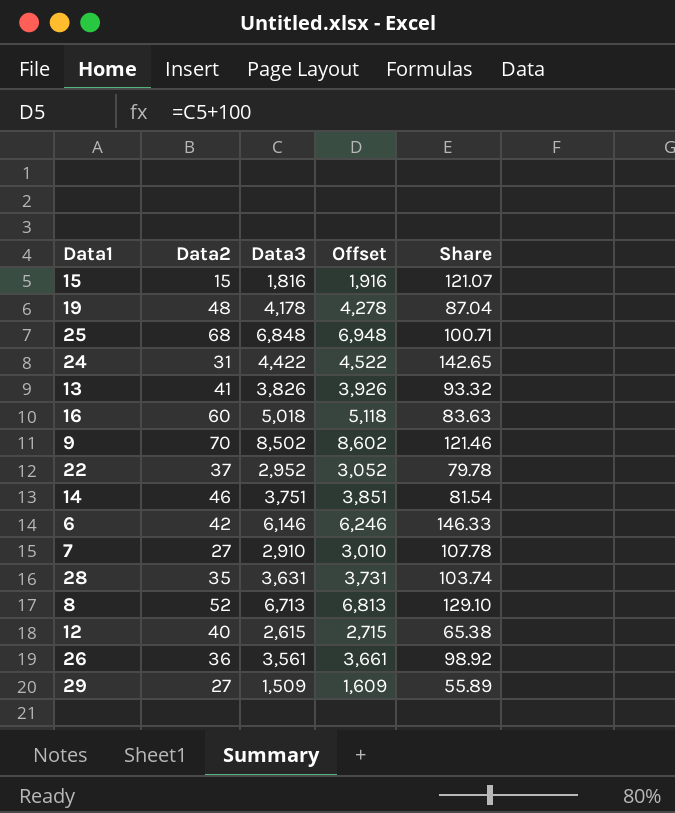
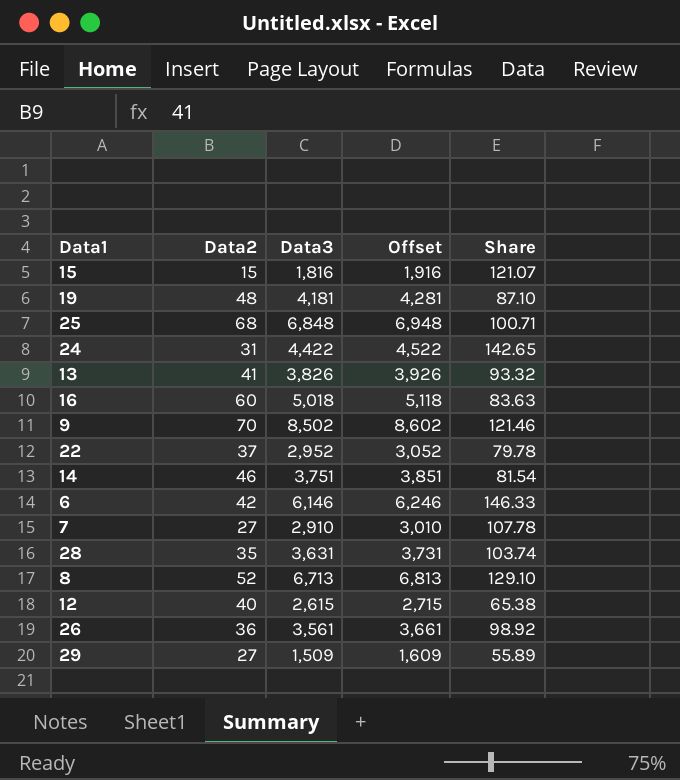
19 | Data3: 4,178 -> 4,181
19 | Offset: 4,278 -> 4,281
19 | Share: 87.04 -> 87.10

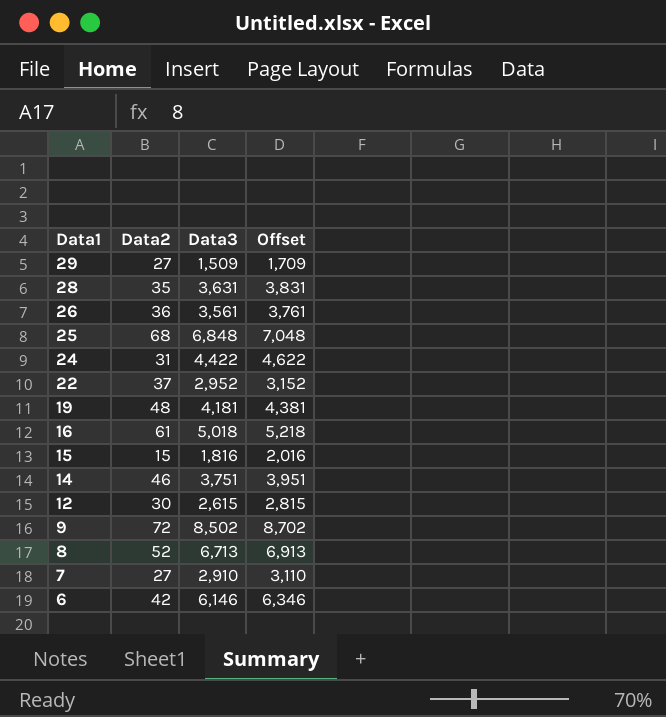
row order: none -> Data1 descending
column Share | formula: [Data3] / [Data2] -> none
column Offset | formula: [Data3] + 100 -> [Data3] + 200
row 13: 41 | 3,826 | 3,926 | 93.32 -> none
16 | Data2: 60 -> 61
12 | Data2: 40 -> 30
9 | Data2: 70 -> 72

